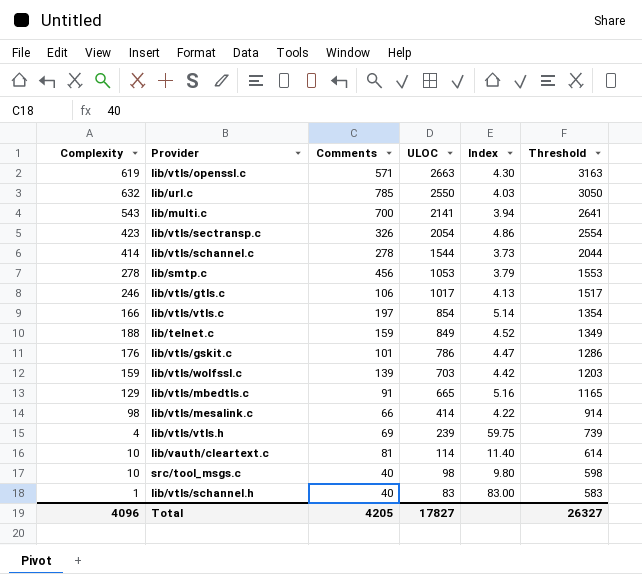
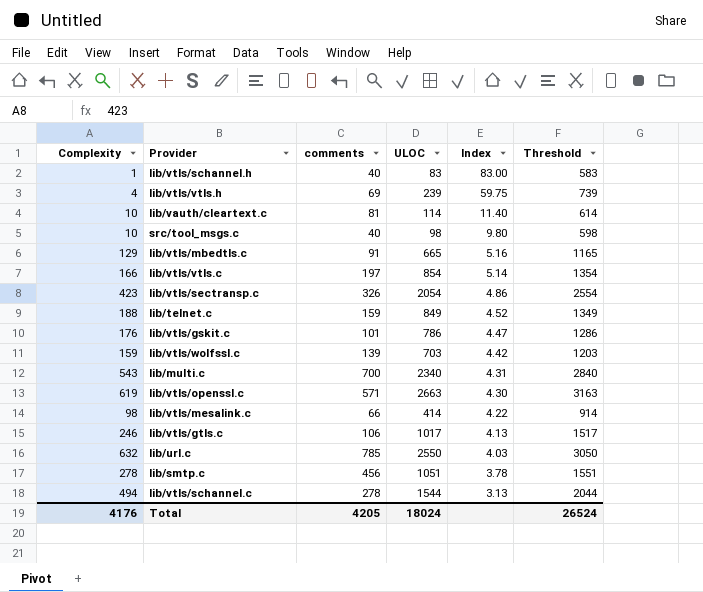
row order: ULOC descending -> Index descending
column name: Comments -> comments
lib/multi.c | ULOC: 2141 -> 2340
lib/multi.c | Index: 3.94 -> 4.31
lib/multi.c | Threshold: 2641 -> 2840
lib/smtp.c | ULOC: 1053 -> 1051
lib/smtp.c | Index: 3.79 -> 3.78
lib/smtp.c | Threshold: 1553 -> 1551
lib/vtls/schannel.c | Complexity: 414 -> 494
lib/vtls/schannel.c | Index: 3.73 -> 3.13
Total | Complexity: 4096 -> 4176
Total | ULOC: 17827 -> 18024
Total | Threshold: 26327 -> 26524

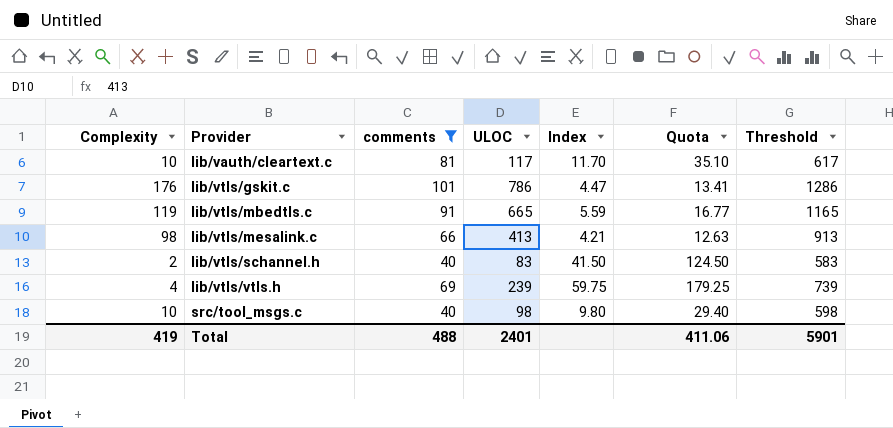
filter: none -> comments <= 101
row order: Index descending -> Provider ascending
column Quota | formula: none -> [Index] * 3
lib/vauth/cleartext.c | ULOC: 114 -> 117
lib/vauth/cleartext.c | Index: 11.40 -> 11.70
lib/vauth/cleartext.c | Threshold: 614 -> 617
lib/vtls/mbedtls.c | Complexity: 129 -> 119
lib/vtls/mbedtls.c | Index: 5.16 -> 5.59
lib/vtls/mesalink.c | ULOC: 414 -> 413
lib/vtls/mesalink.c | Index: 4.22 -> 4.21
lib/vtls/mesalink.c | Threshold: 914 -> 913
lib/vtls/schannel.h | Complexity: 1 -> 2
lib/vtls/schannel.h | Index: 83.00 -> 41.50
Total | Complexity: 4176 -> 419
Total | comments: 4205 -> 488
Total | ULOC: 18024 -> 2401
Total | Threshold: 26524 -> 5901

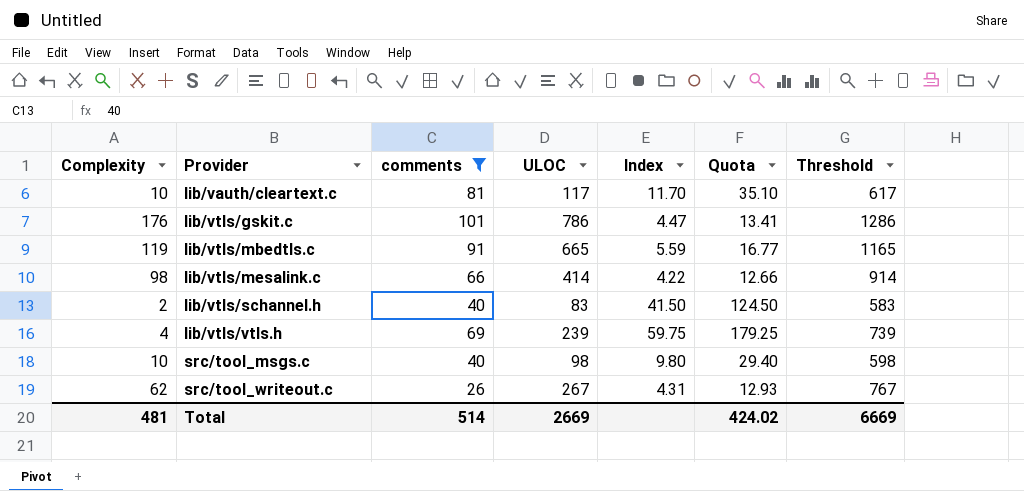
lib/vtls/mesalink.c | ULOC: 413 -> 414
lib/vtls/mesalink.c | Index: 4.21 -> 4.22
lib/vtls/mesalink.c | Quota: 12.63 -> 12.66
lib/vtls/mesalink.c | Threshold: 913 -> 914
row src/tool_writeout.c: none -> 62 | 26 | 267 | 4.31 | 12.93 | 767
Total | Complexity: 419 -> 481
Total | comments: 488 -> 514
Total | ULOC: 2401 -> 2669
Total | Quota: 411.06 -> 424.02
Total | Threshold: 5901 -> 6669

